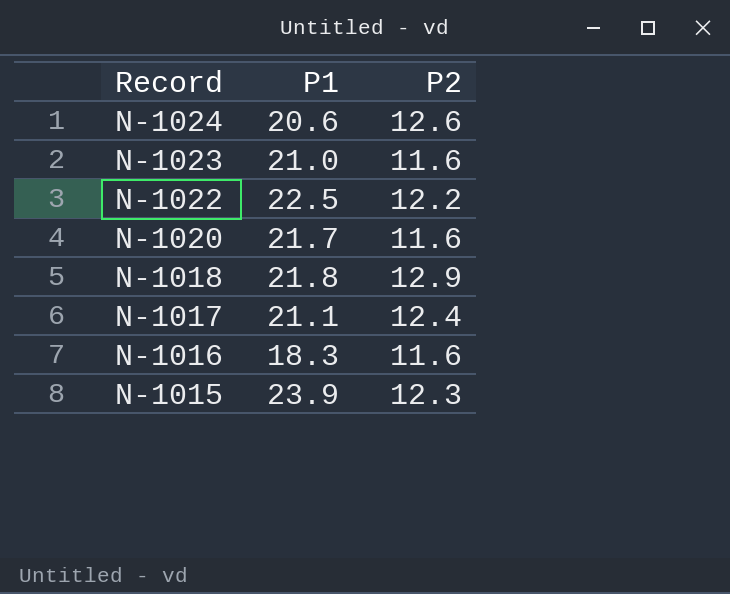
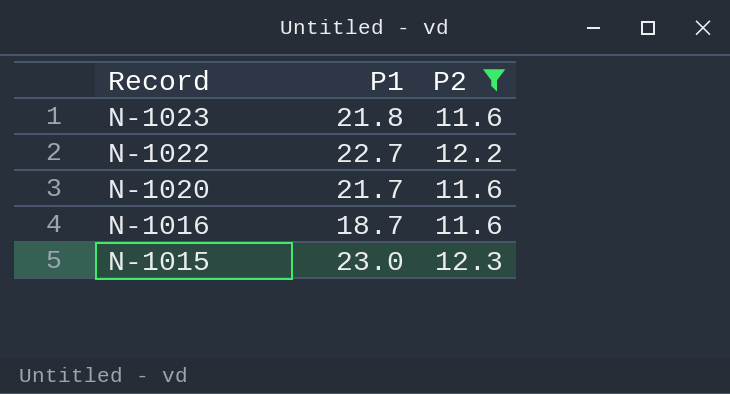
filter: none -> P2 <= 12.3
N-1023 | P1: 21.0 -> 21.8
N-1022 | P1: 22.5 -> 22.7
N-1016 | P1: 18.3 -> 18.7
N-1015 | P1: 23.9 -> 23.0

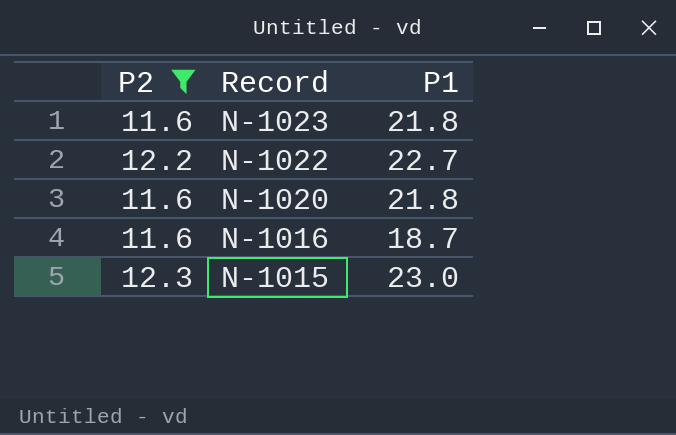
column P2 | position: 3 -> 1
N-1020 | P1: 21.7 -> 21.8

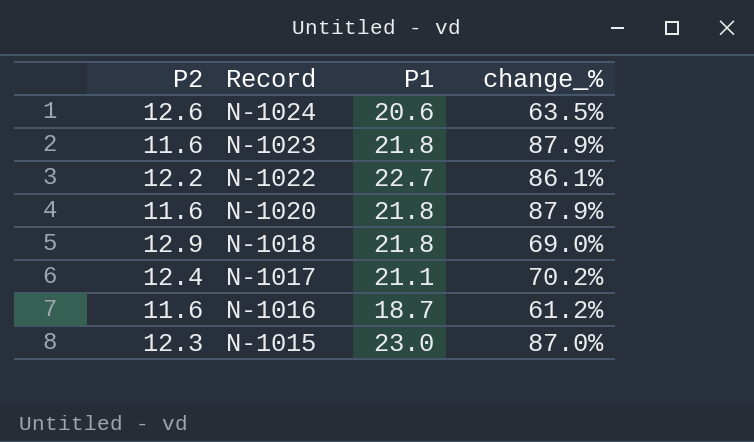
filter: P2 <= 12.3 -> none
column change_% | formula: none -> ([P1] - [P2]) / [P2]

